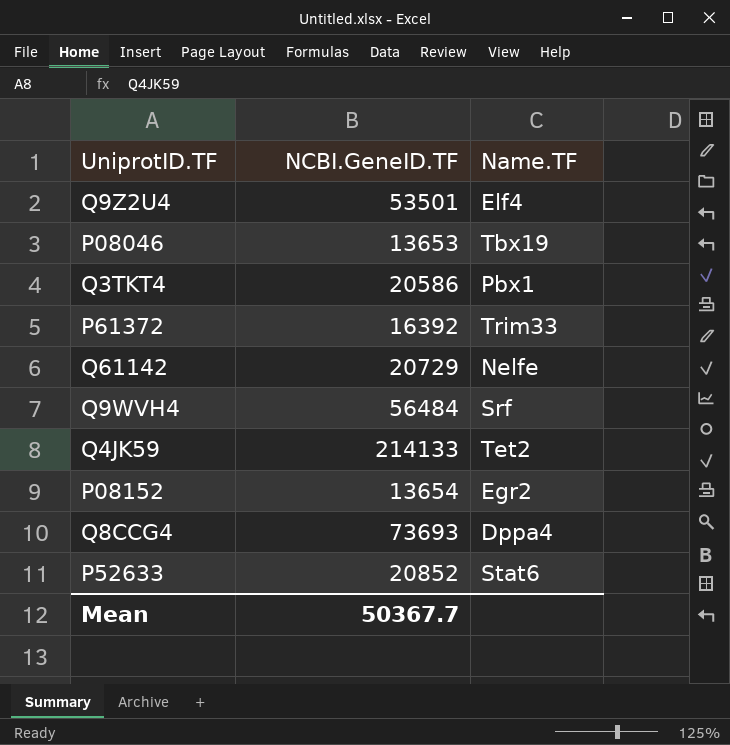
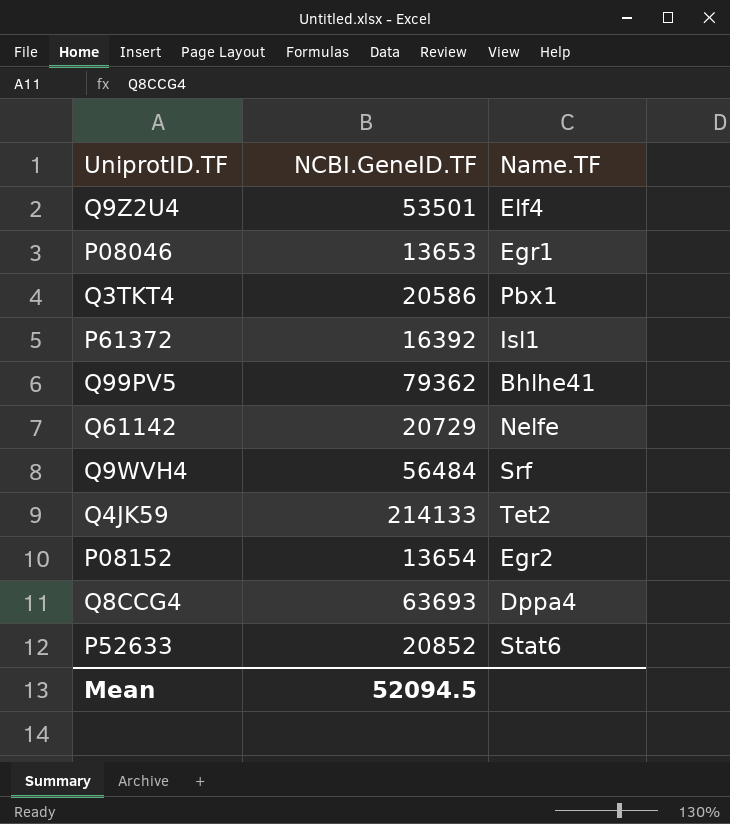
P08046 | Name.TF: Tbx19 -> Egr1
P61372 | Name.TF: Trim33 -> Isl1
row Q99PV5: none -> 79362 | Bhlhe41
Q8CCG4 | NCBI.GeneID.TF: 73693 -> 63693
Mean | NCBI.GeneID.TF: 50367.7 -> 52094.5

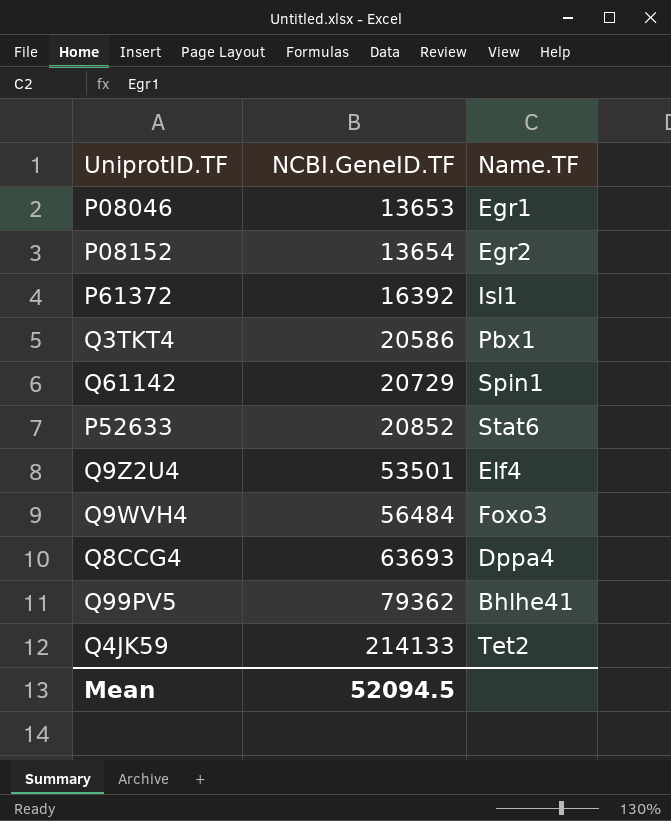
row order: none -> NCBI.GeneID.TF ascending
Q61142 | Name.TF: Nelfe -> Spin1
Q9WVH4 | Name.TF: Srf -> Foxo3

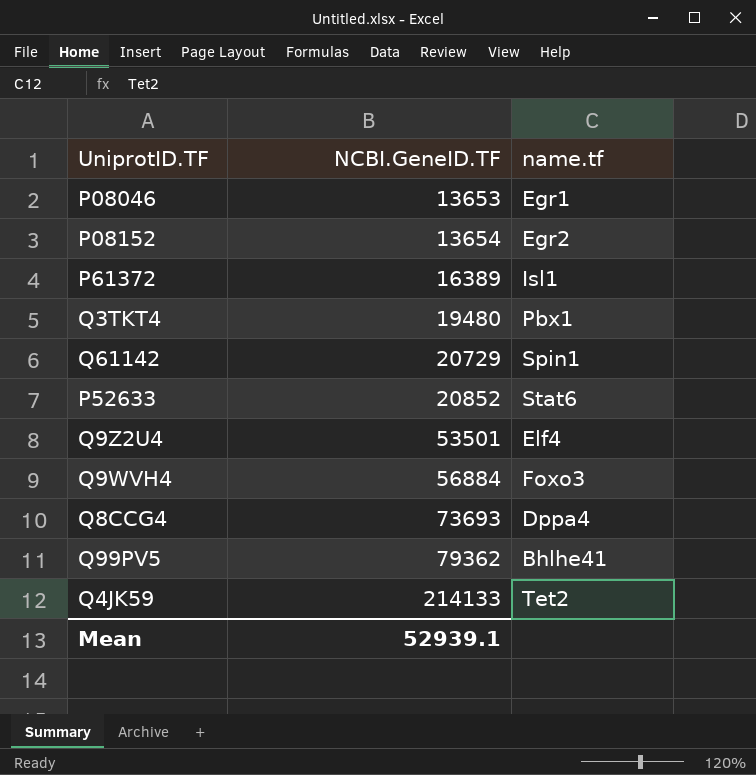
column name: Name.TF -> name.tf
P61372 | NCBI.GeneID.TF: 16392 -> 16389
Q3TKT4 | NCBI.GeneID.TF: 20586 -> 19480
Q9WVH4 | NCBI.GeneID.TF: 56484 -> 56884
Q8CCG4 | NCBI.GeneID.TF: 63693 -> 73693
Mean | NCBI.GeneID.TF: 52094.5 -> 52939.1

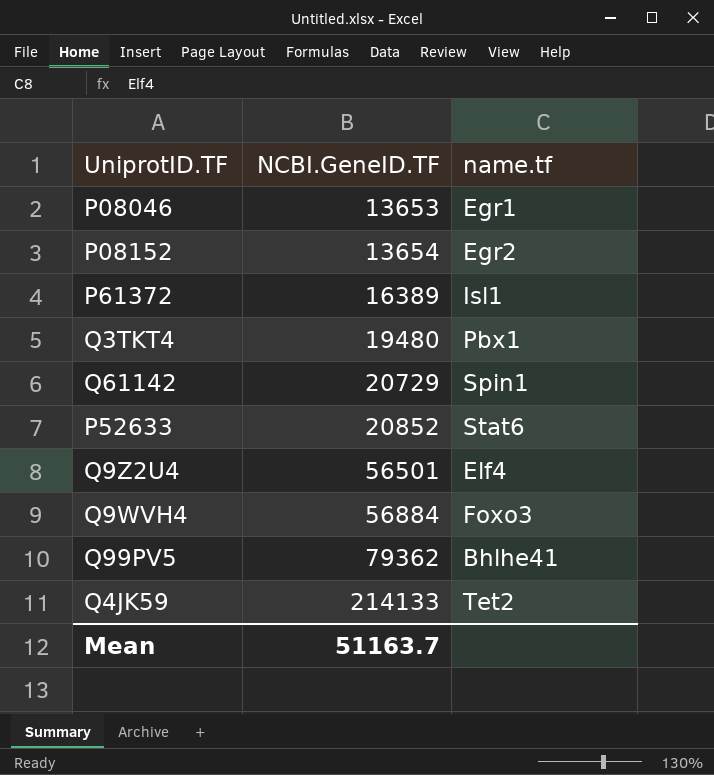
row Q8CCG4: 73693 | Dppa4 -> none
Q9Z2U4 | NCBI.GeneID.TF: 53501 -> 56501
Mean | NCBI.GeneID.TF: 52939.1 -> 51163.7

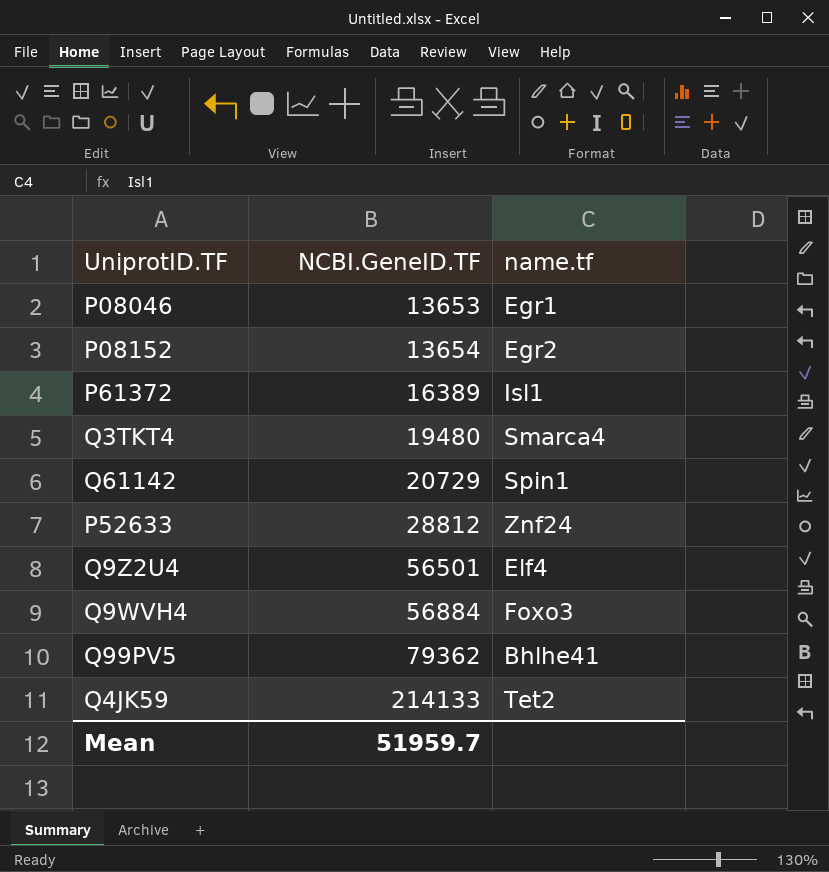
Q3TKT4 | name.tf: Pbx1 -> Smarca4
P52633 | NCBI.GeneID.TF: 20852 -> 28812
P52633 | name.tf: Stat6 -> Znf24
Mean | NCBI.GeneID.TF: 51163.7 -> 51959.7

